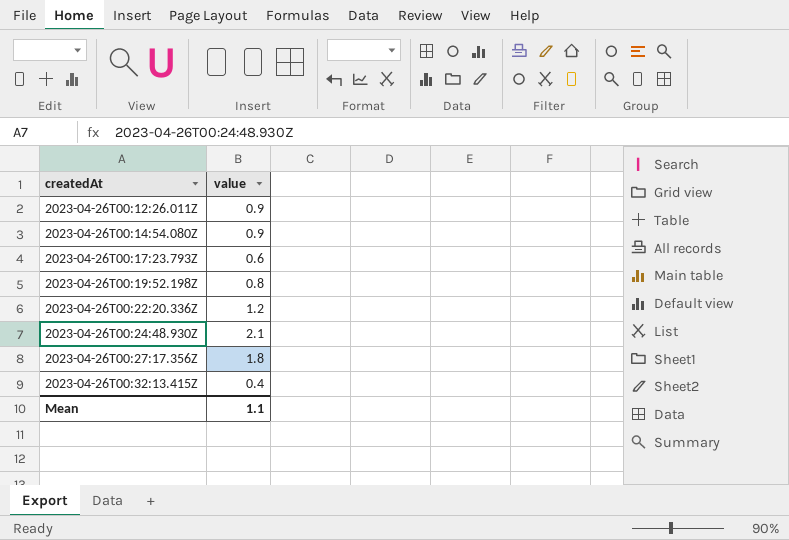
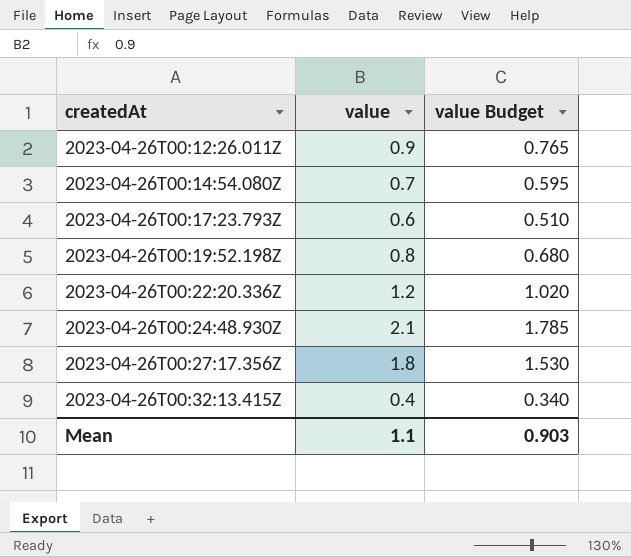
column value Budget | formula: none -> [value] * 0.85
2023-04-26T00:14:54.080Z | value: 0.9 -> 0.7

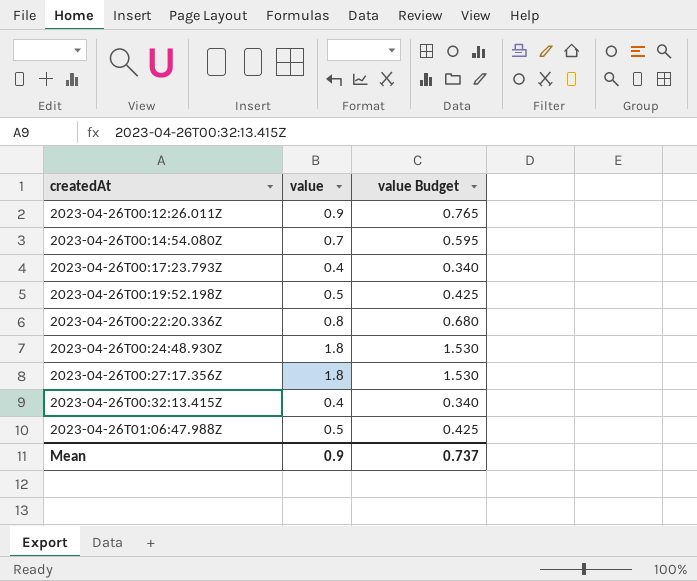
2023-04-26T00:17:23.793Z | value: 0.6 -> 0.4
2023-04-26T00:17:23.793Z | value Budget: 0.510 -> 0.340
2023-04-26T00:19:52.198Z | value: 0.8 -> 0.5
2023-04-26T00:19:52.198Z | value Budget: 0.680 -> 0.425
2023-04-26T00:22:20.336Z | value: 1.2 -> 0.8
2023-04-26T00:22:20.336Z | value Budget: 1.020 -> 0.680
2023-04-26T00:24:48.930Z | value: 2.1 -> 1.8
2023-04-26T00:24:48.930Z | value Budget: 1.785 -> 1.530
row 2023-04-26T01:06:47.988Z: none -> 0.5 | 0.425
Mean | value: 1.1 -> 0.9
Mean | value Budget: 0.903 -> 0.737

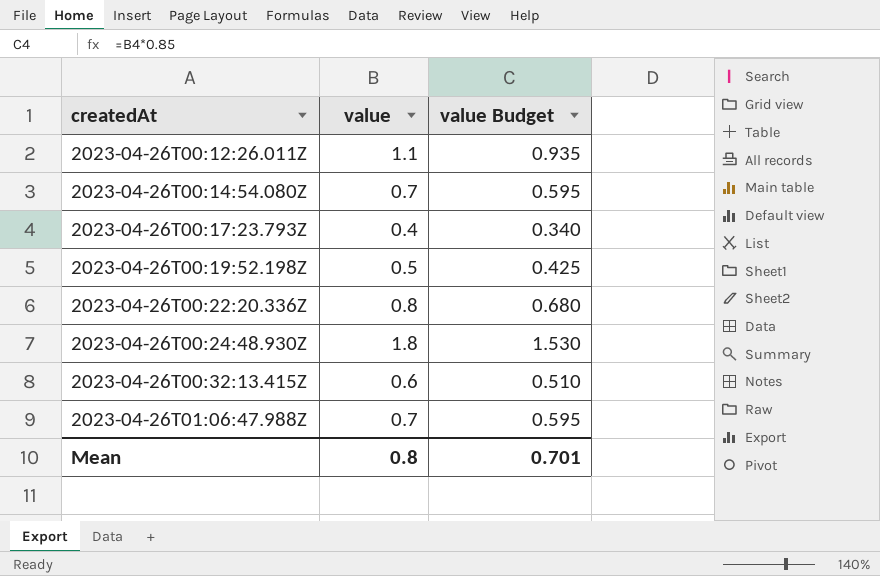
row 2023-04-26T00:27:17.356Z: 1.8 | 1.530 -> none
2023-04-26T00:12:26.011Z | value: 0.9 -> 1.1
2023-04-26T00:12:26.011Z | value Budget: 0.765 -> 0.935
2023-04-26T00:32:13.415Z | value: 0.4 -> 0.6
2023-04-26T00:32:13.415Z | value Budget: 0.340 -> 0.510
2023-04-26T01:06:47.988Z | value: 0.5 -> 0.7
2023-04-26T01:06:47.988Z | value Budget: 0.425 -> 0.595
Mean | value: 0.9 -> 0.8
Mean | value Budget: 0.737 -> 0.701

